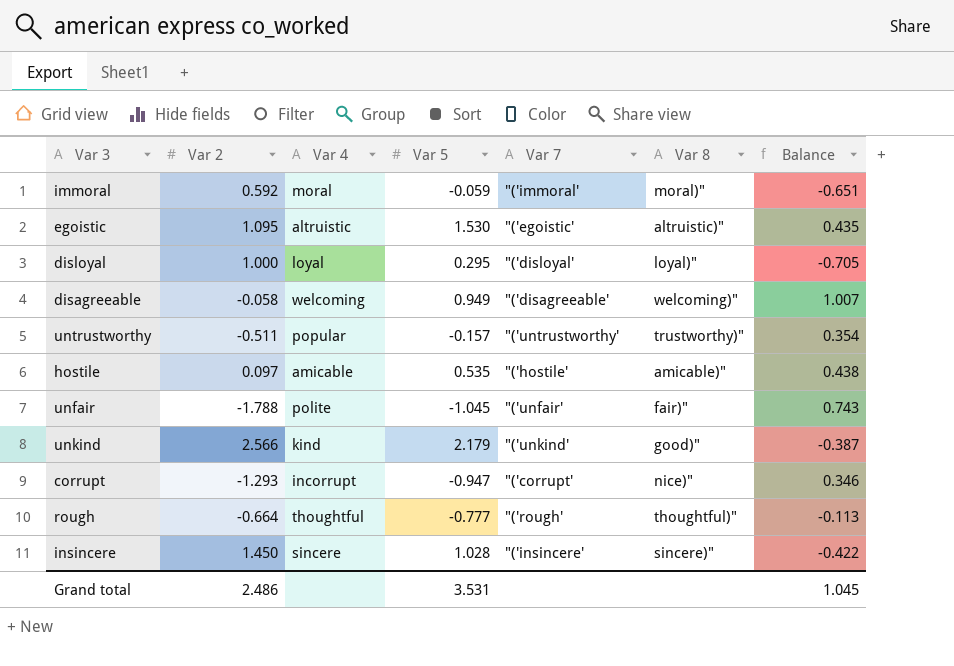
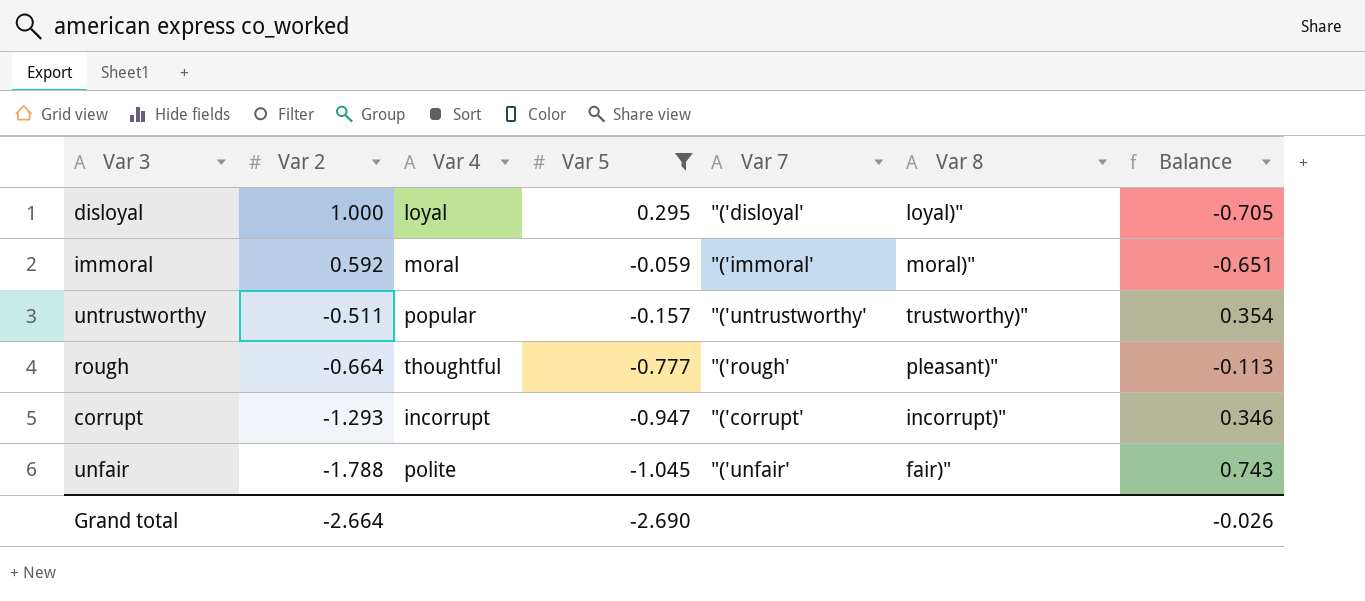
filter: none -> Var 5 <= 0.295
row order: none -> Var 2 descending
rough | Var 8: thoughtful)" -> pleasant)"
corrupt | Var 8: nice)" -> incorrupt)"
Grand total | Var 2: 2.486 -> -2.664
Grand total | Var 5: 3.531 -> -2.690
Grand total | Balance: 1.045 -> -0.026

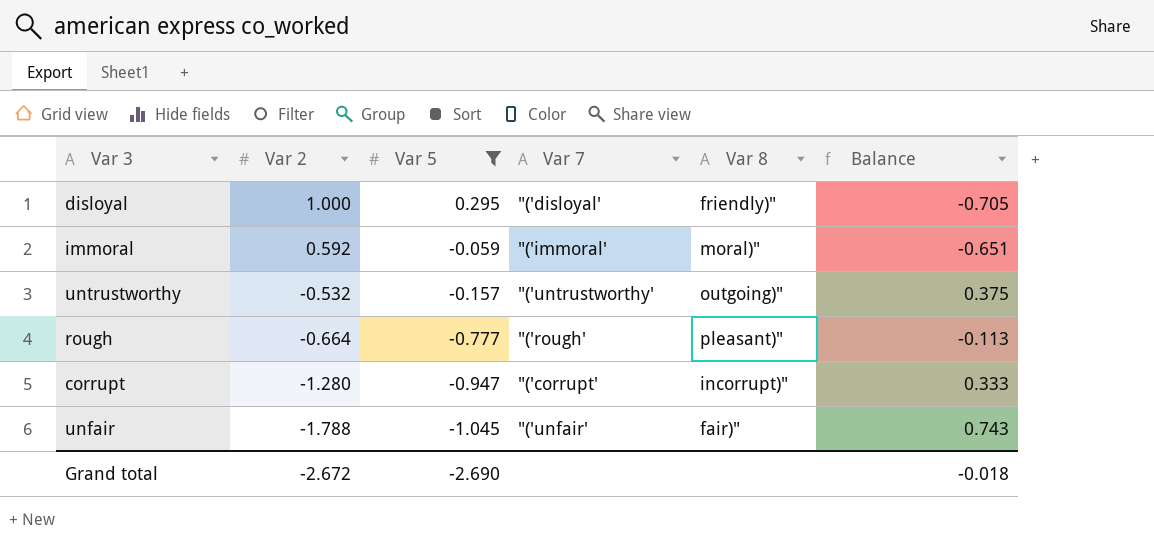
column Var 4 | position: 3 -> none
disloyal | Var 8: loyal)" -> friendly)"
untrustworthy | Var 2: -0.511 -> -0.532
untrustworthy | Var 8: trustworthy)" -> outgoing)"
untrustworthy | Balance: 0.354 -> 0.375
corrupt | Var 2: -1.293 -> -1.280
corrupt | Balance: 0.346 -> 0.333
Grand total | Var 2: -2.664 -> -2.672
Grand total | Balance: -0.026 -> -0.018

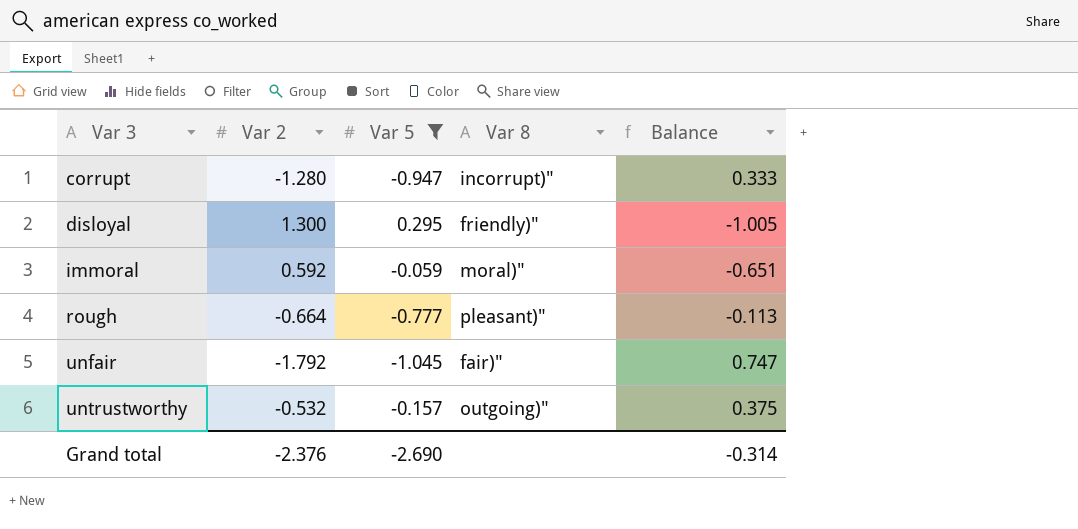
row order: Var 2 descending -> Var 3 ascending
column Var 7 | position: 4 -> none
disloyal | Var 2: 1.000 -> 1.300
disloyal | Balance: -0.705 -> -1.005
unfair | Var 2: -1.788 -> -1.792
unfair | Balance: 0.743 -> 0.747
Grand total | Var 2: -2.672 -> -2.376
Grand total | Balance: -0.018 -> -0.314

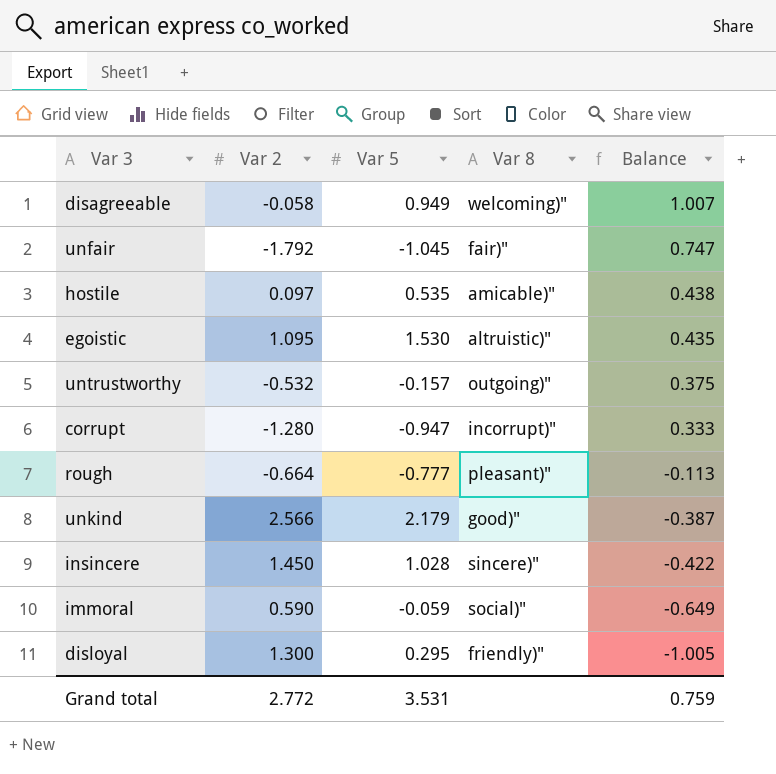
filter: Var 5 <= 0.295 -> none
row order: Var 3 ascending -> Balance descending
immoral | Var 2: 0.592 -> 0.590
immoral | Var 8: moral)" -> social)"
immoral | Balance: -0.651 -> -0.649
Grand total | Var 2: -2.376 -> 2.772
Grand total | Var 5: -2.690 -> 3.531
Grand total | Balance: -0.314 -> 0.759

